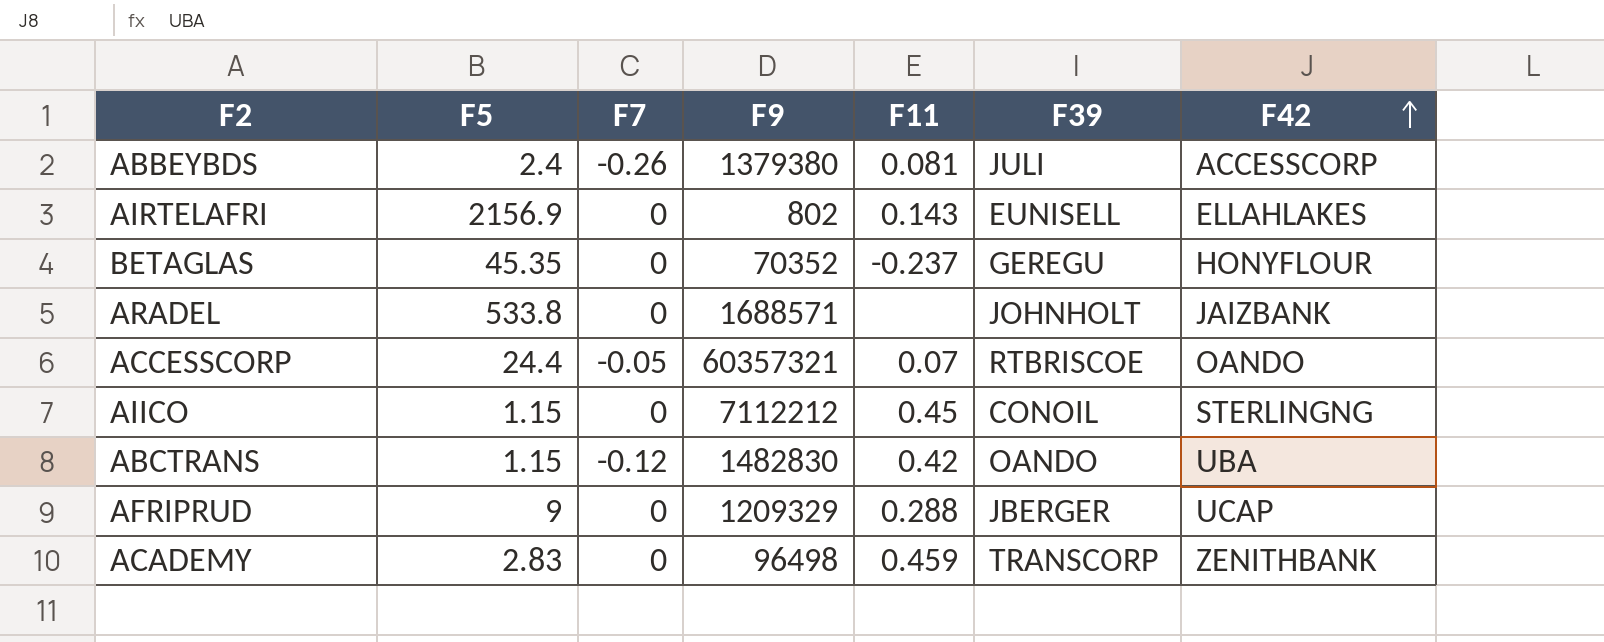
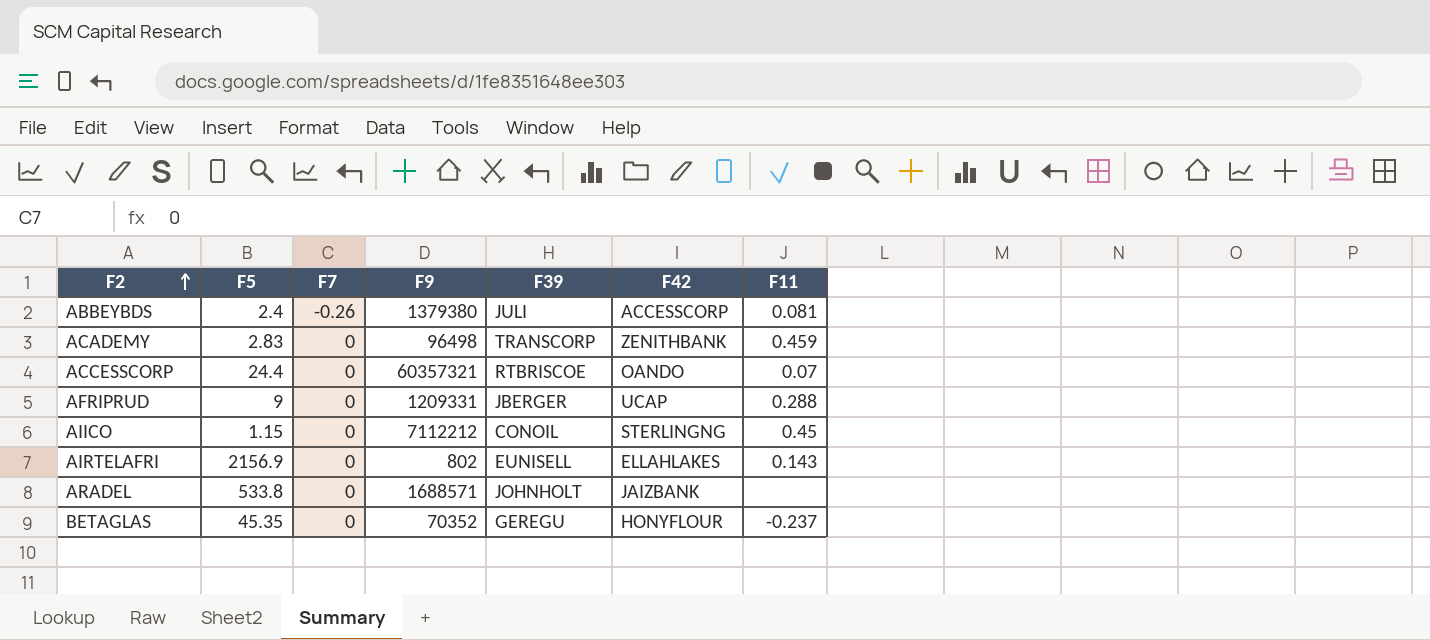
row order: F42 ascending -> F2 ascending
column F11 | position: 5 -> 7
row ABCTRANS: 1.15 | -0.12 | 1482830 | 0.42 | OANDO | UBA -> none
ACCESSCORP | F7: -0.05 -> 0
AFRIPRUD | F9: 1209329 -> 1209331

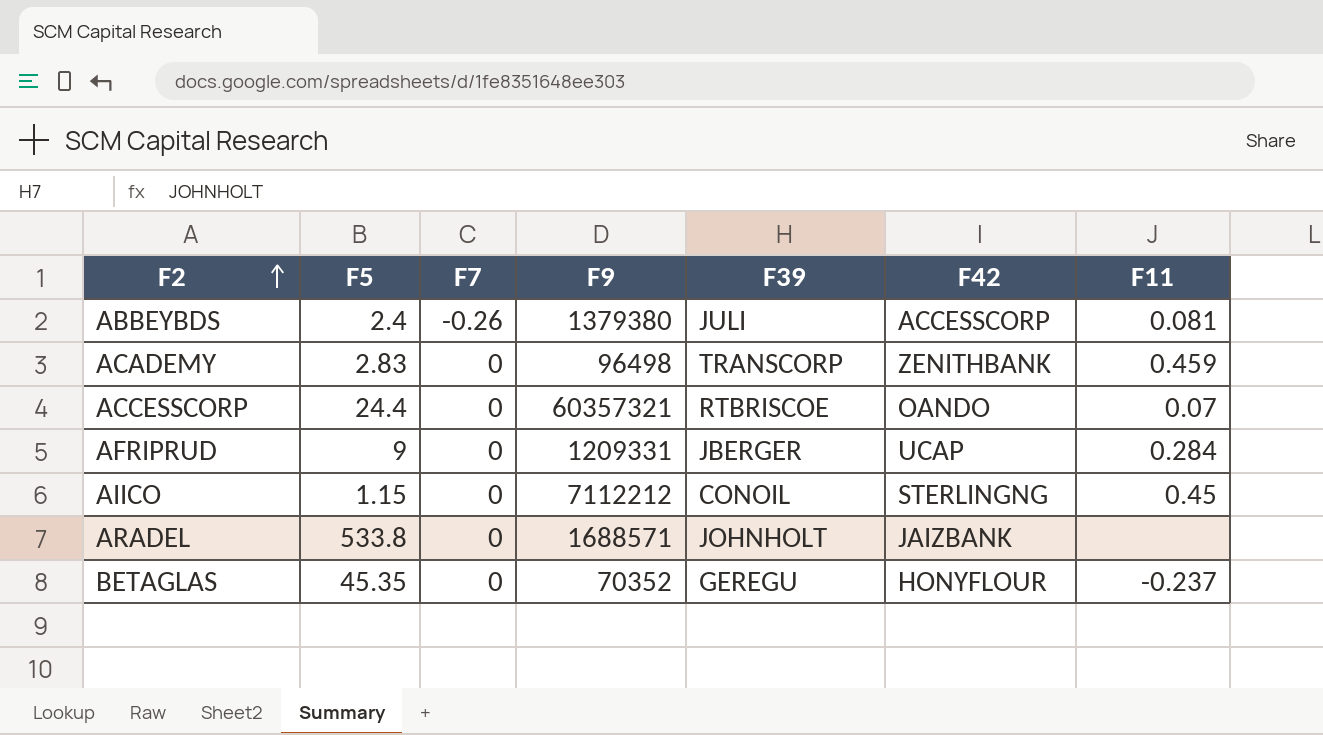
row AIRTELAFRI: 2156.9 | 0 | 802 | EUNISELL | ELLAHLAKES | 0.143 -> none
AFRIPRUD | F11: 0.288 -> 0.284

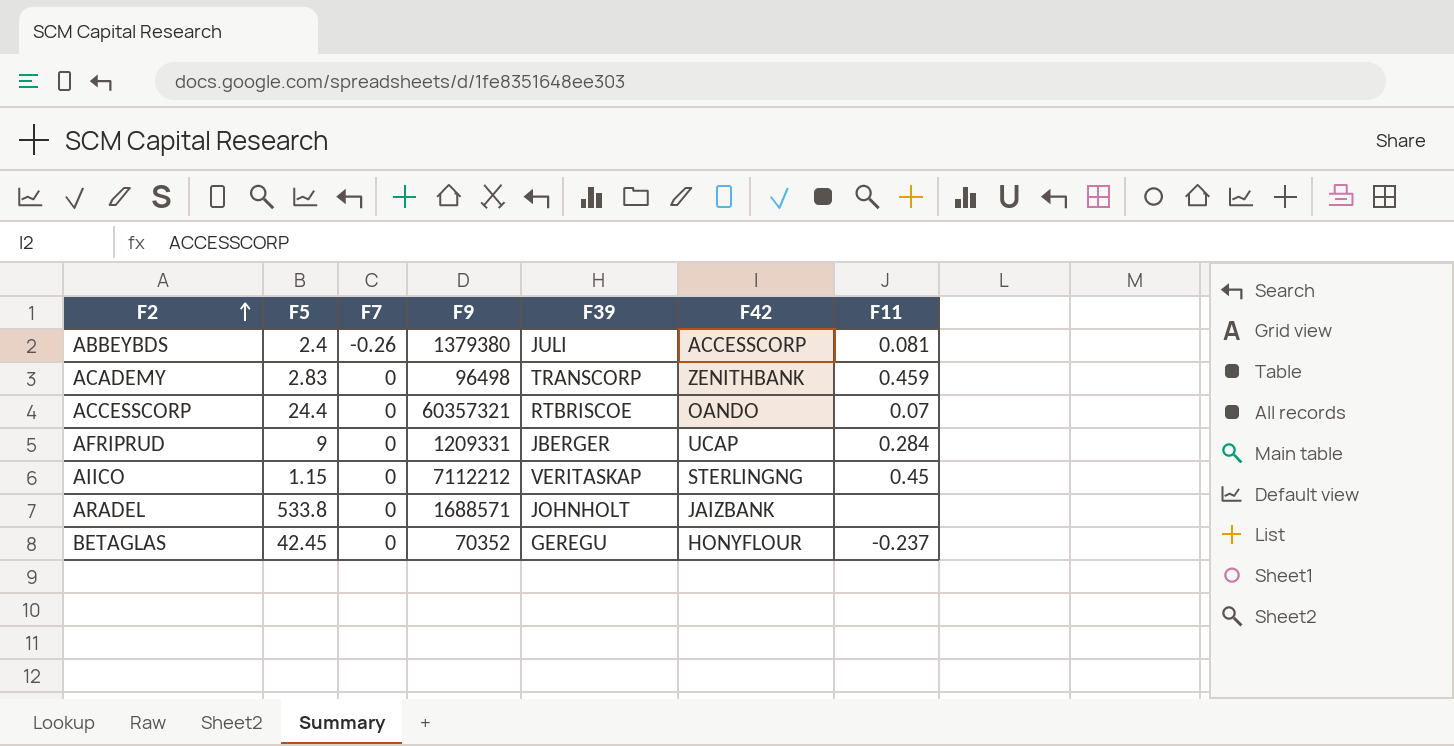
AIICO | F39: CONOIL -> VERITASKAP
BETAGLAS | F5: 45.35 -> 42.45

